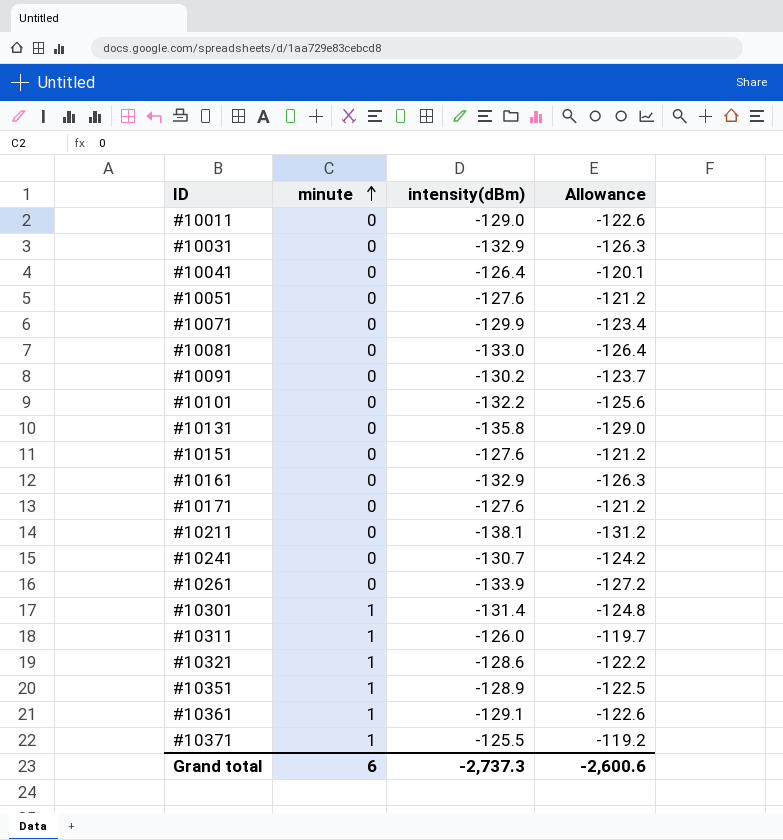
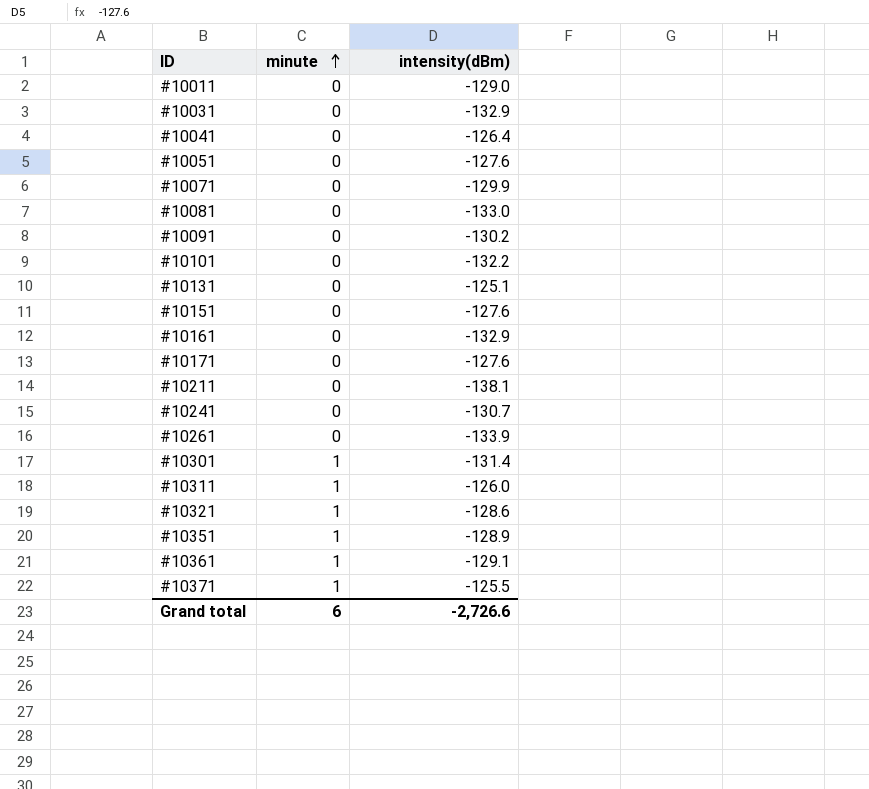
column Allowance | formula: [intensity(dBm)] * 0.95 -> none
#10131 | intensity(dBm): -135.8 -> -125.1
Grand total | intensity(dBm): -2,737.3 -> -2,726.6

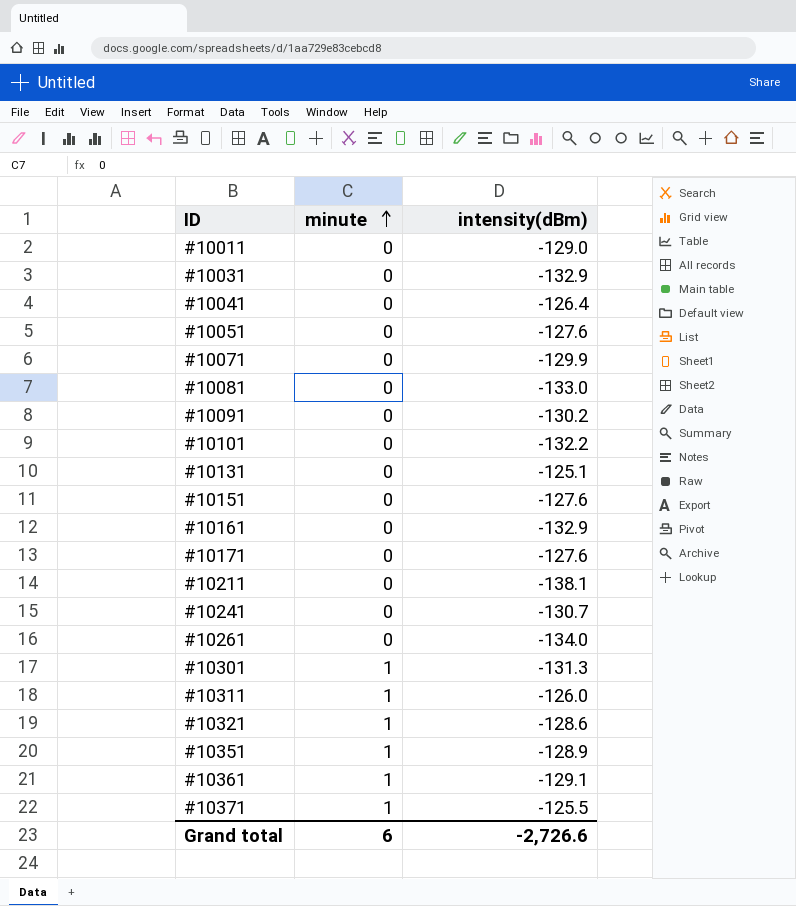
#10261 | intensity(dBm): -133.9 -> -134.0
#10301 | intensity(dBm): -131.4 -> -131.3

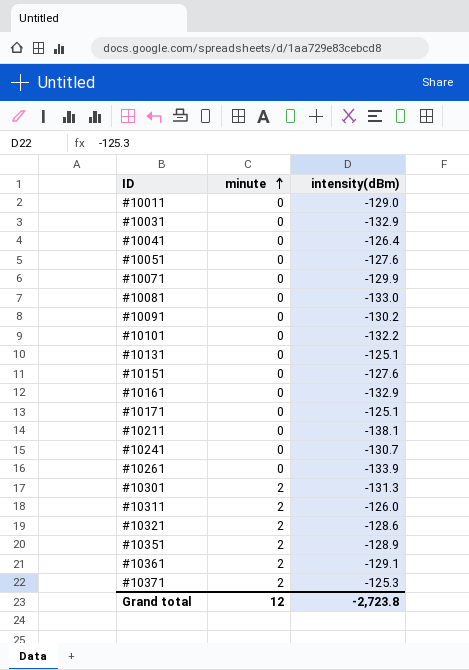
#10171 | intensity(dBm): -127.6 -> -125.1
#10261 | intensity(dBm): -134.0 -> -133.9
#10301 | minute: 1 -> 2
#10311 | minute: 1 -> 2
#10321 | minute: 1 -> 2
#10351 | minute: 1 -> 2
#10361 | minute: 1 -> 2
#10371 | minute: 1 -> 2
#10371 | intensity(dBm): -125.5 -> -125.3
Grand total | minute: 6 -> 12
Grand total | intensity(dBm): -2,726.6 -> -2,723.8

